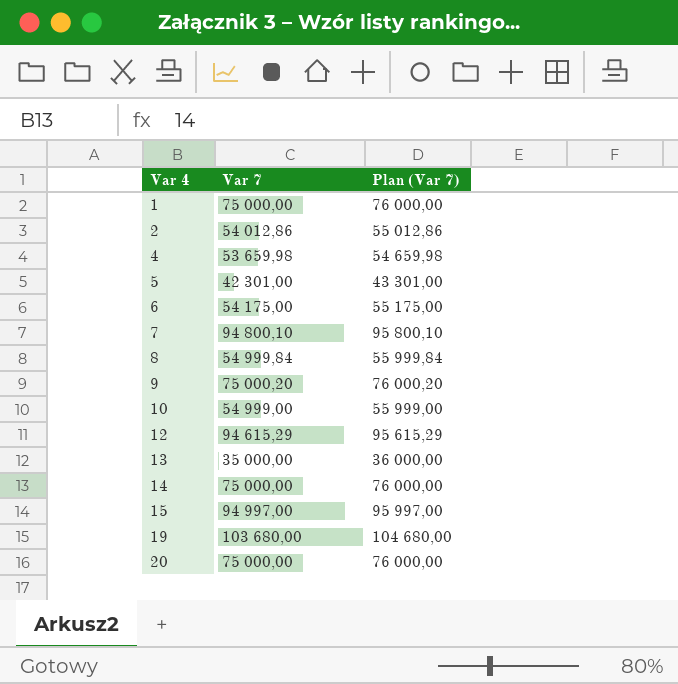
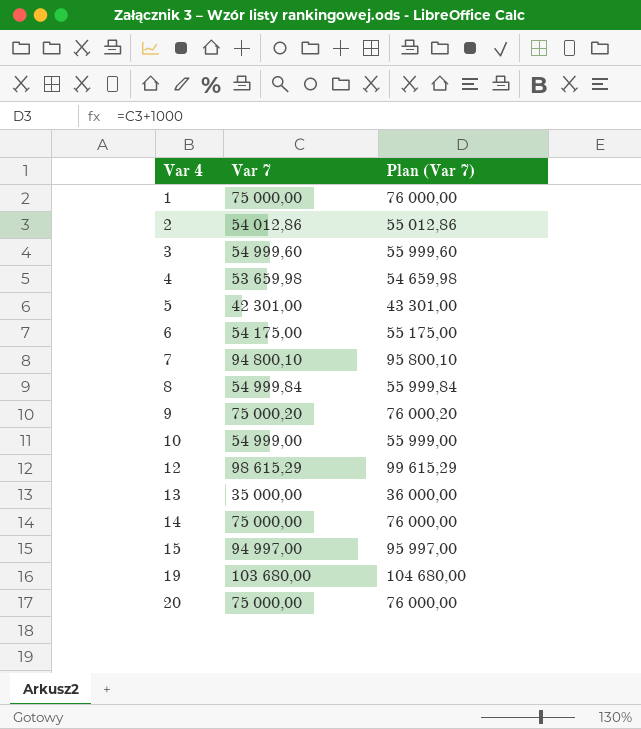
row 3: none -> 54 999,60 | 55 999,60
12 | Var 7: 94 615,29 -> 98 615,29
12 | Plan (Var 7): 95 615,29 -> 99 615,29

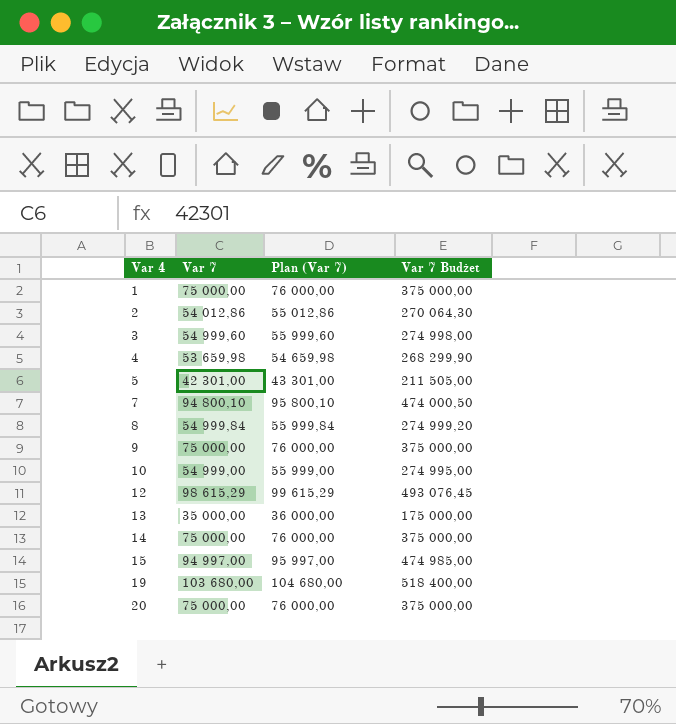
column Var 7 Budżet | formula: none -> [Var 7] * 5
row 6: 54 175,00 | 55 175,00 -> none
9 | Var 7: 75 000,20 -> 75 000,00
9 | Plan (Var 7): 76 000,20 -> 76 000,00

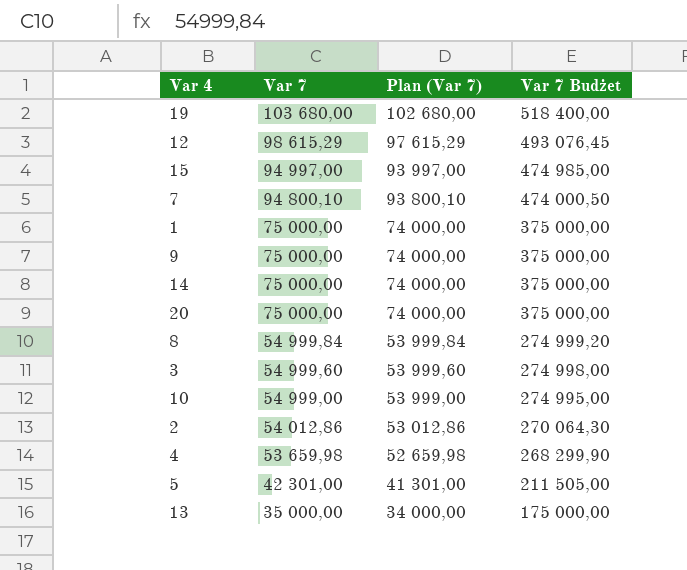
row order: Var 4 ascending -> Var 7 descending
column Plan (Var 7) | formula: [Var 7] + 1000 -> [Var 7] - 1000

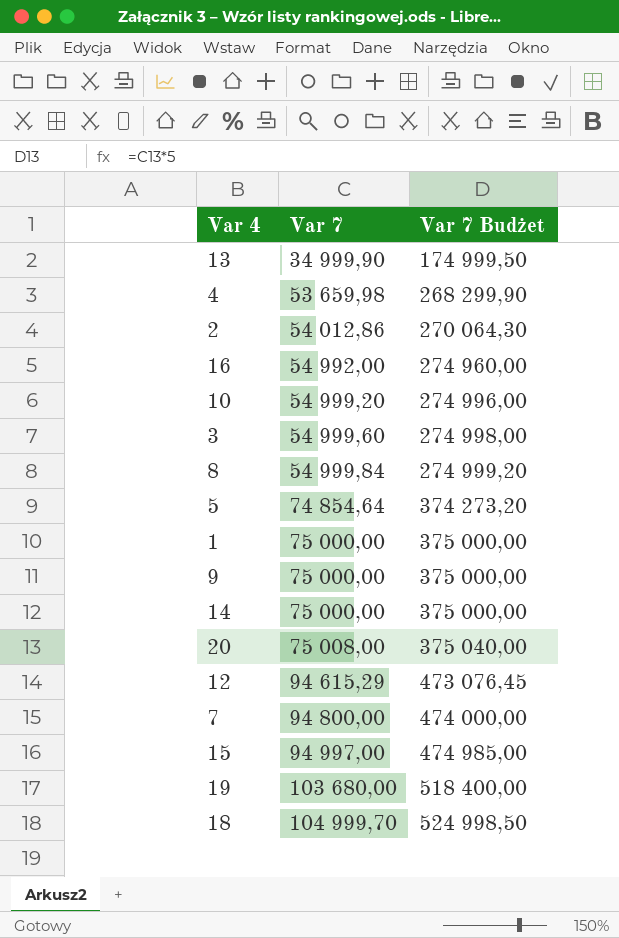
row order: Var 7 descending -> Var 7 ascending
column Plan (Var 7) | formula: [Var 7] - 1000 -> none
13 | Var 7: 35 000,00 -> 34 999,90
13 | Var 7 Budżet: 175 000,00 -> 174 999,50
row 16: none -> 54 992,00 | 274 960,00
10 | Var 7: 54 999,00 -> 54 999,20
10 | Var 7 Budżet: 274 995,00 -> 274 996,00
5 | Var 7: 42 301,00 -> 74 854,64
5 | Var 7 Budżet: 211 505,00 -> 374 273,20
20 | Var 7: 75 000,00 -> 75 008,00
20 | Var 7 Budżet: 375 000,00 -> 375 040,00
12 | Var 7: 98 615,29 -> 94 615,29
12 | Var 7 Budżet: 493 076,45 -> 473 076,45
7 | Var 7: 94 800,10 -> 94 800,00
7 | Var 7 Budżet: 474 000,50 -> 474 000,00
row 18: none -> 104 999,70 | 524 998,50

